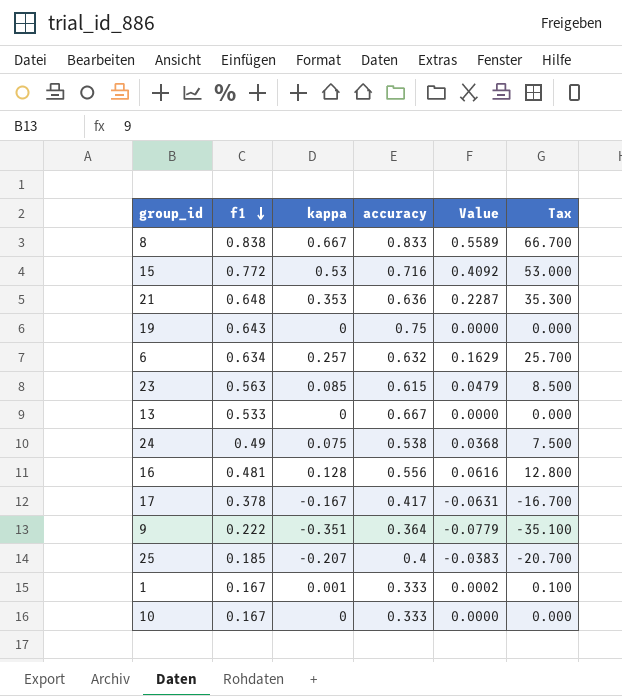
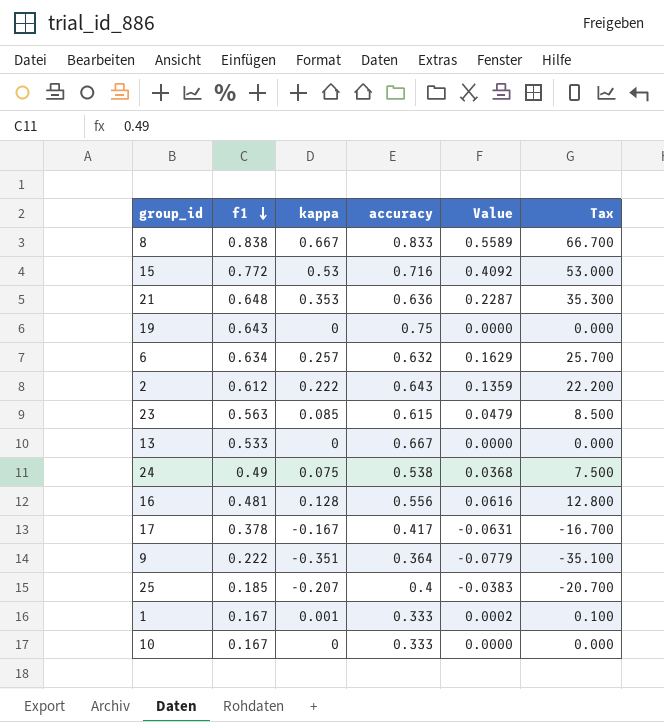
row 2: none -> 0.612 | 0.222 | 0.643 | 0.1359 | 22.200

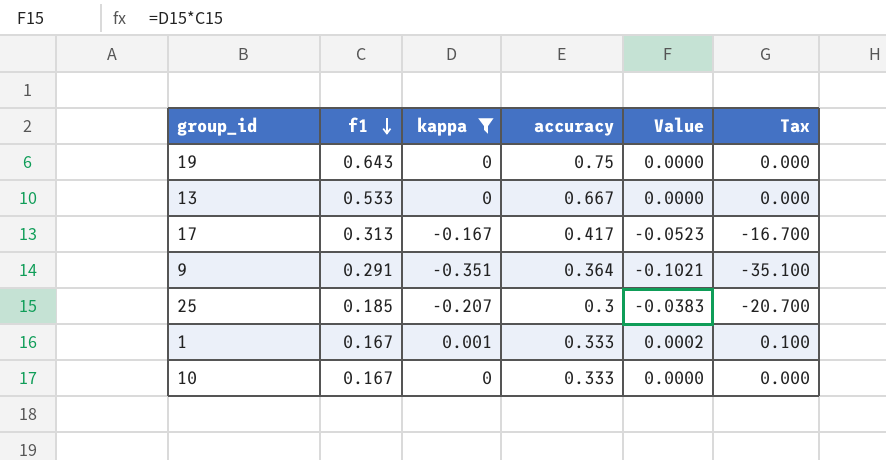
filter: none -> kappa <= 0.001
17 | f1: 0.378 -> 0.313
17 | Value: -0.0631 -> -0.0523
9 | f1: 0.222 -> 0.291
9 | Value: -0.0779 -> -0.1021
25 | accuracy: 0.4 -> 0.3

